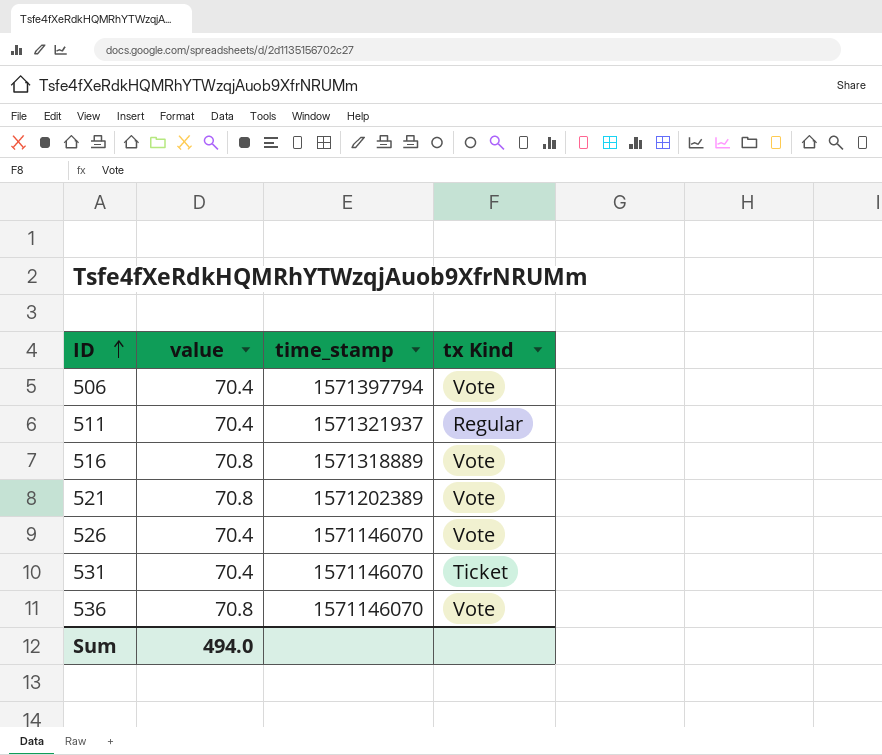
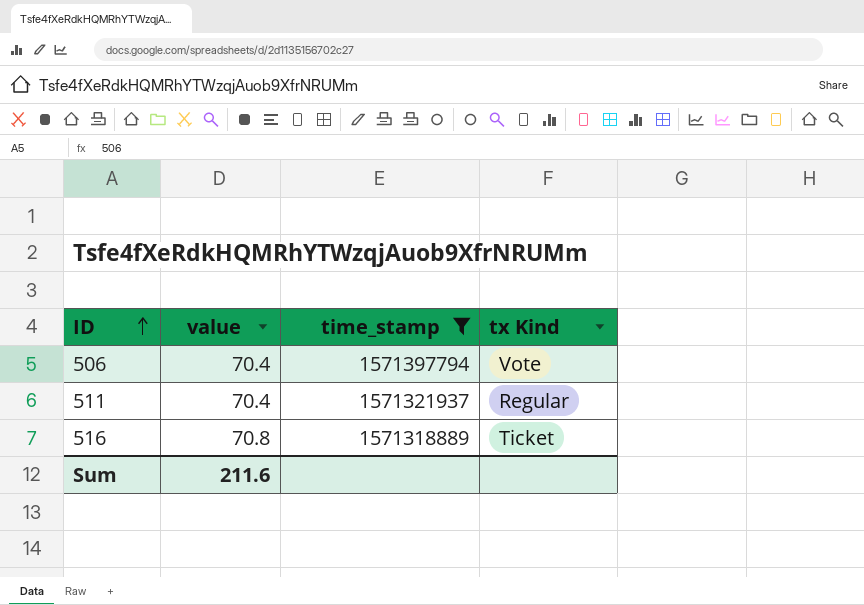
filter: none -> time_stamp >= 1571318889
516 | tx Kind: Vote -> Ticket
Sum | value: 494.0 -> 211.6

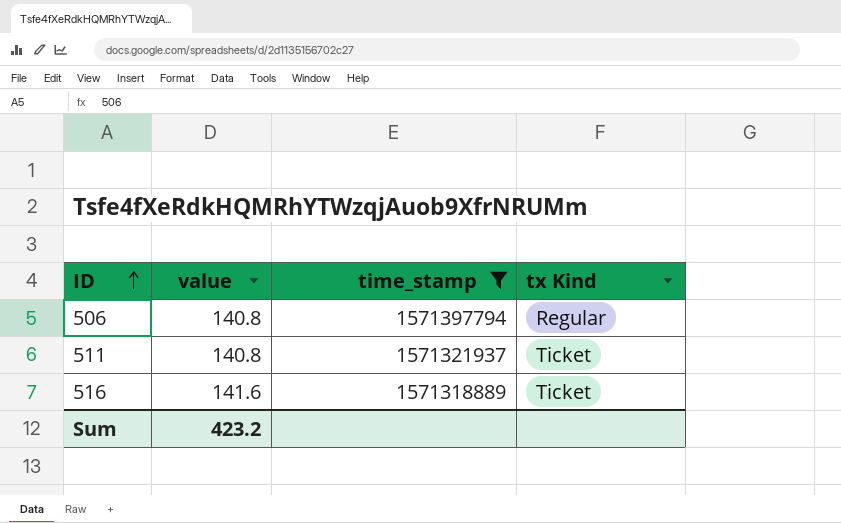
506 | value: 70.4 -> 140.8
506 | tx Kind: Vote -> Regular
511 | value: 70.4 -> 140.8
511 | tx Kind: Regular -> Ticket
516 | value: 70.8 -> 141.6
Sum | value: 211.6 -> 423.2

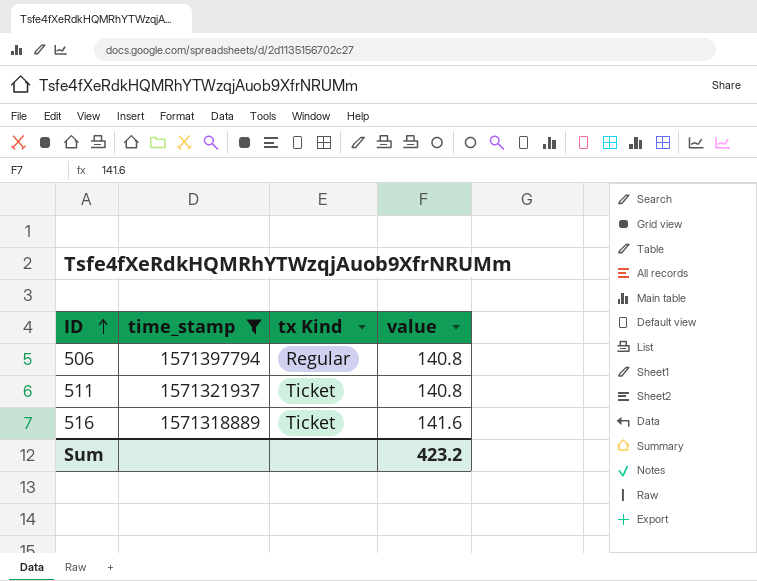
column value | position: 2 -> 4

